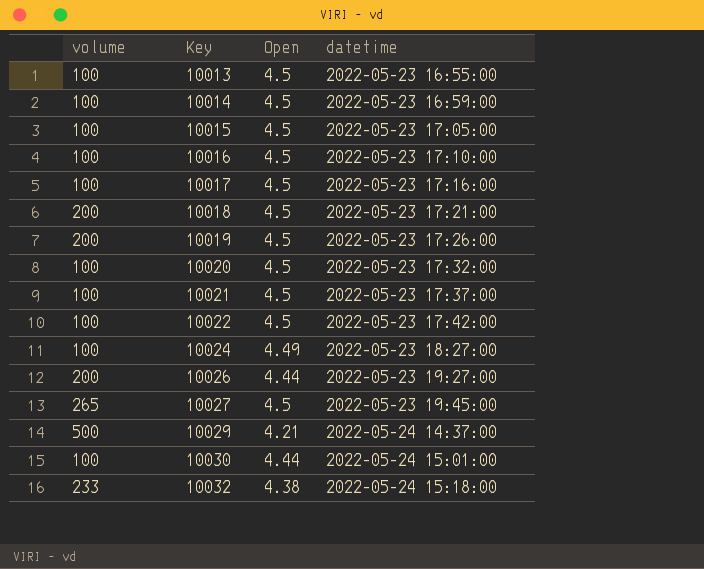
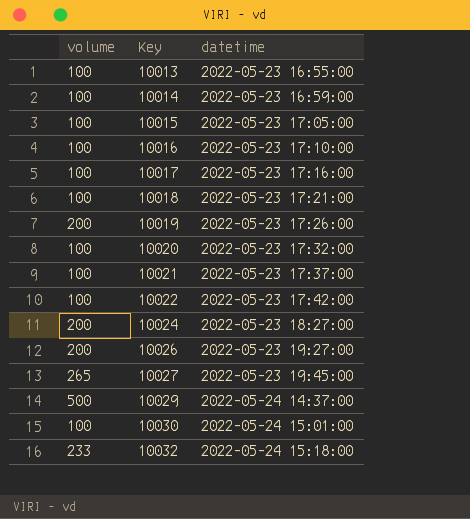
column Open | position: 3 -> none
10018 | volume: 200 -> 100
10024 | volume: 100 -> 200

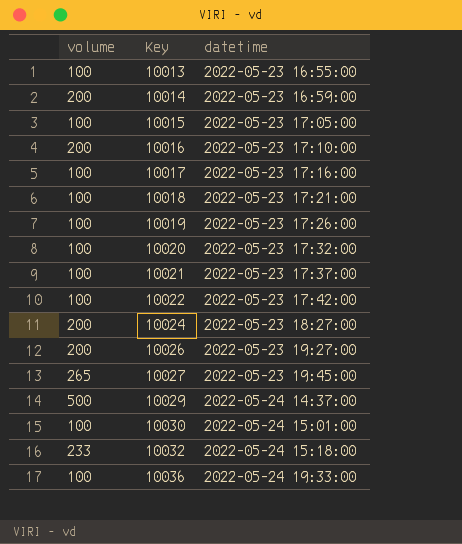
10014 | volume: 100 -> 200
10016 | volume: 100 -> 200
10019 | volume: 200 -> 100
row 10036: none -> 100 | 2022-05-24 19:33:00

